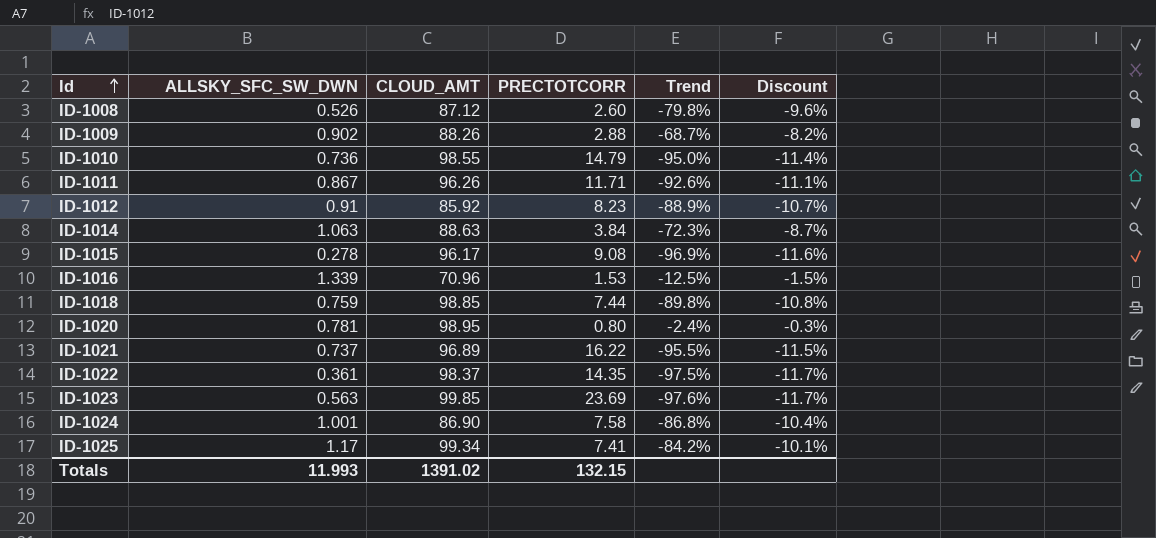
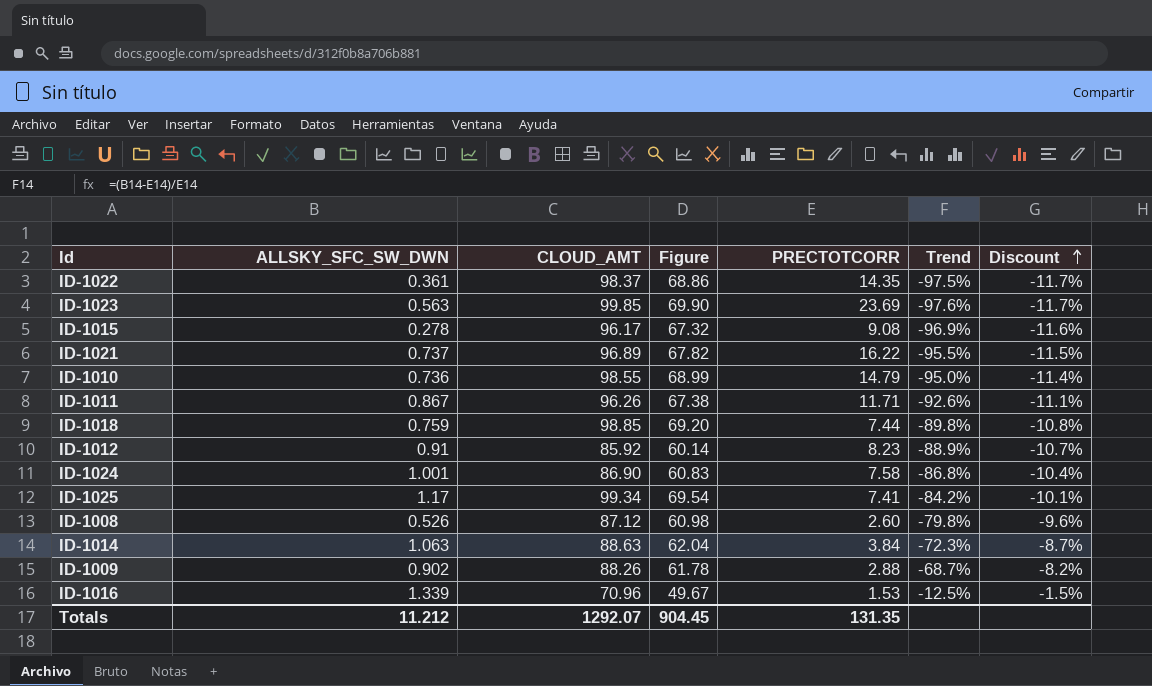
row order: Id ascending -> Discount ascending
column Figure | formula: none -> [CLOUD_AMT] * 0.7
row ID-1020: 0.781 | 98.95 | 0.80 | -2.4% | -0.3% -> none
Totals | ALLSKY_SFC_SW_DWN: 11.993 -> 11.212
Totals | CLOUD_AMT: 1391.02 -> 1292.07
Totals | PRECTOTCORR: 132.15 -> 131.35

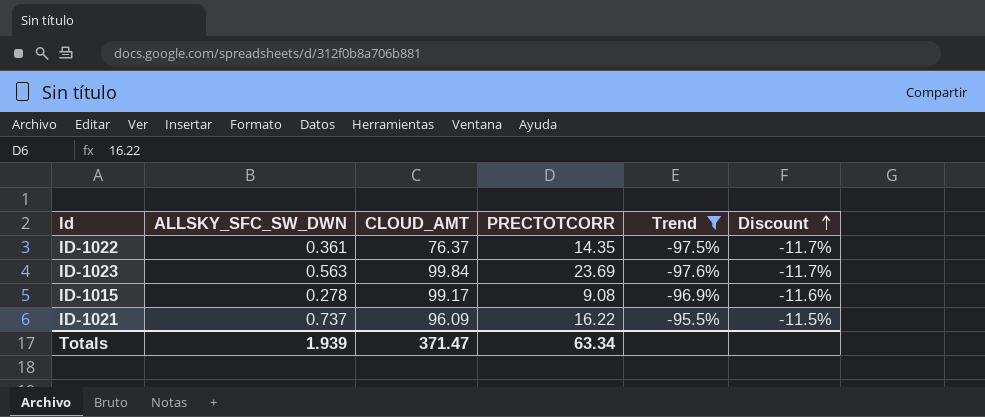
filter: none -> Trend <= -95.5%
column Figure | formula: [CLOUD_AMT] * 0.7 -> none
ID-1022 | CLOUD_AMT: 98.37 -> 76.37
ID-1023 | CLOUD_AMT: 99.85 -> 99.84
ID-1015 | CLOUD_AMT: 96.17 -> 99.17
ID-1021 | CLOUD_AMT: 96.89 -> 96.09
Totals | ALLSKY_SFC_SW_DWN: 11.212 -> 1.939
Totals | CLOUD_AMT: 1292.07 -> 371.47
Totals | PRECTOTCORR: 131.35 -> 63.34

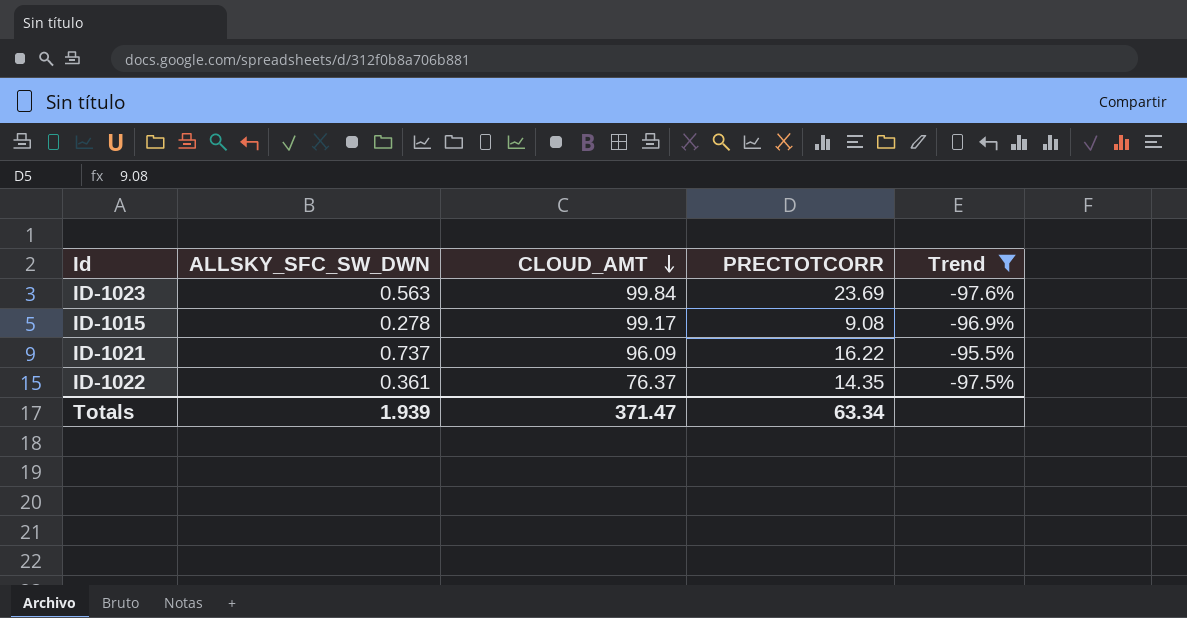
row order: Discount ascending -> CLOUD_AMT descending
column Discount | formula: [Trend] * 0.12 -> none

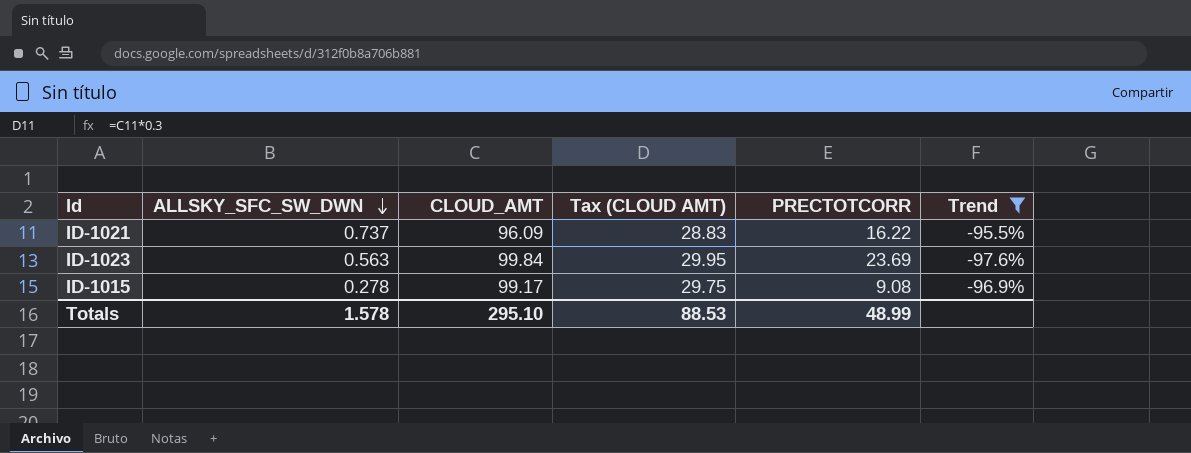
row order: CLOUD_AMT descending -> ALLSKY_SFC_SW_DWN descending
column Tax (CLOUD AMT) | formula: none -> [CLOUD_AMT] * 0.3
row ID-1022: 0.361 | 76.37 | 14.35 | -97.5% -> none
Totals | ALLSKY_SFC_SW_DWN: 1.939 -> 1.578
Totals | CLOUD_AMT: 371.47 -> 295.10
Totals | PRECTOTCORR: 63.34 -> 48.99

